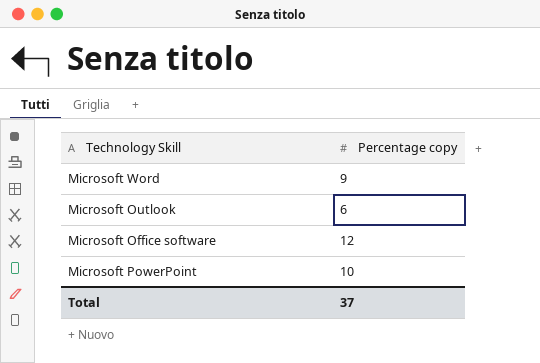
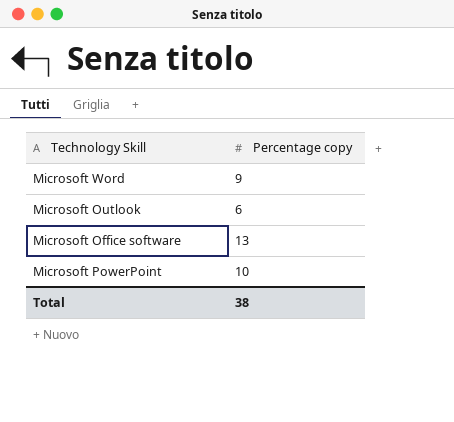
Microsoft Office software | Percentage copy: 12 -> 13
Total | Percentage copy: 37 -> 38

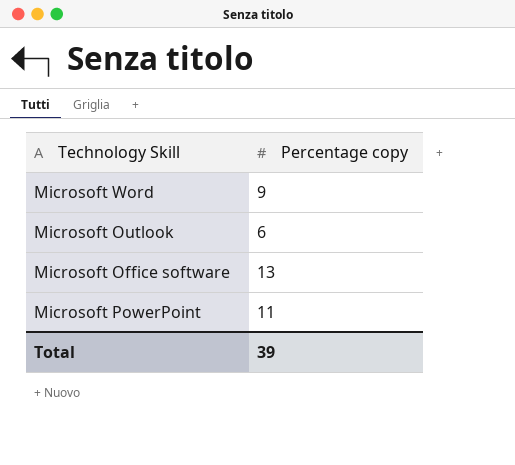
Microsoft PowerPoint | Percentage copy: 10 -> 11
Total | Percentage copy: 38 -> 39

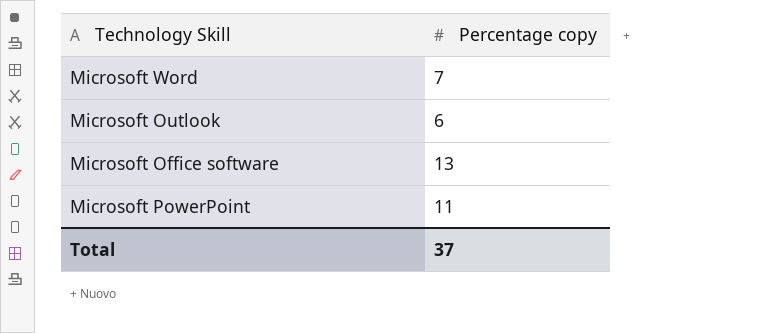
Microsoft Word | Percentage copy: 9 -> 7
Total | Percentage copy: 39 -> 37

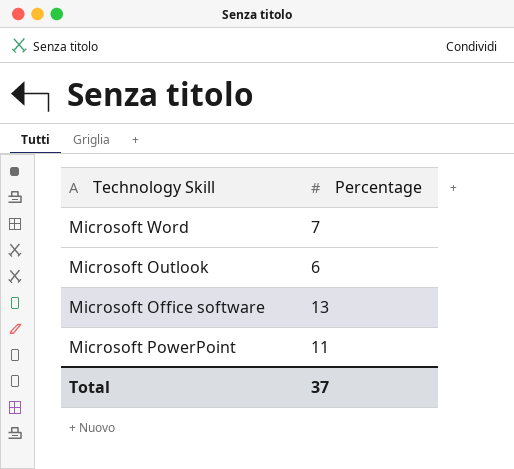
column name: Percentage copy -> Percentage

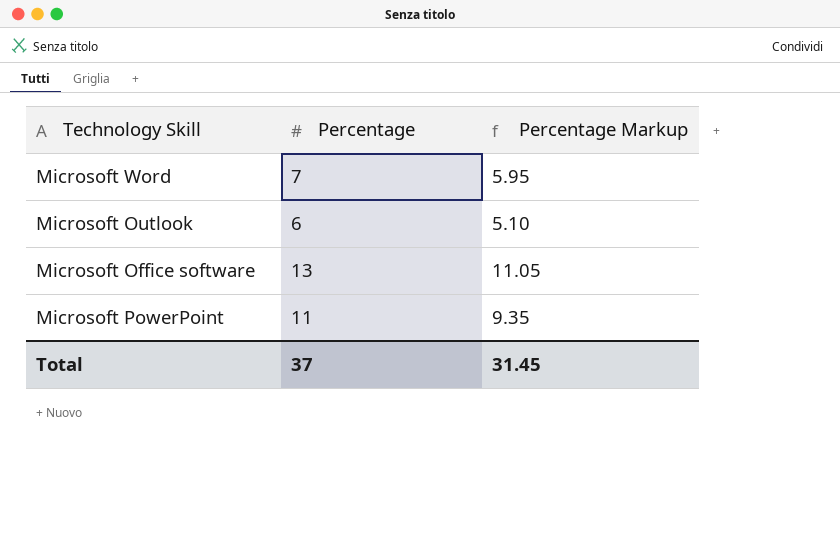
column Percentage Markup | formula: none -> [Percentage] * 0.85

